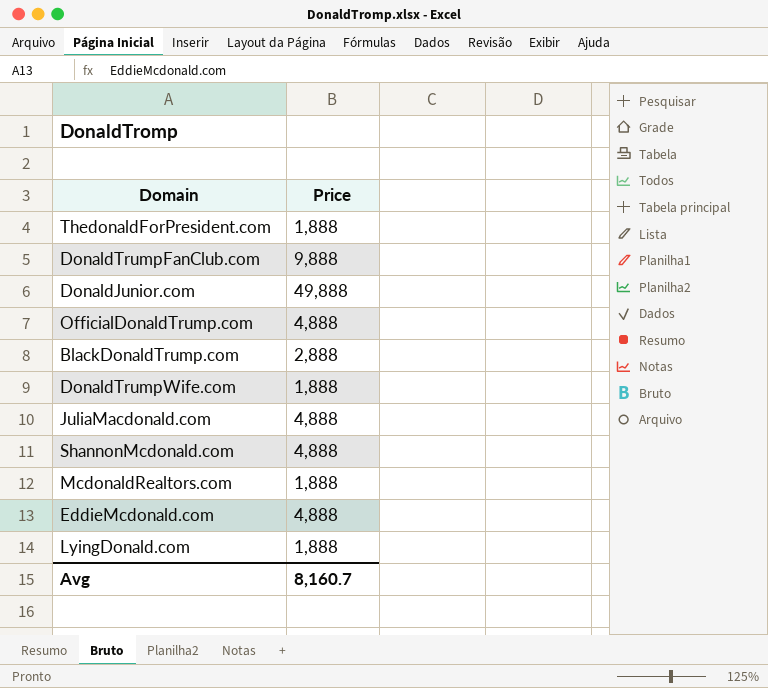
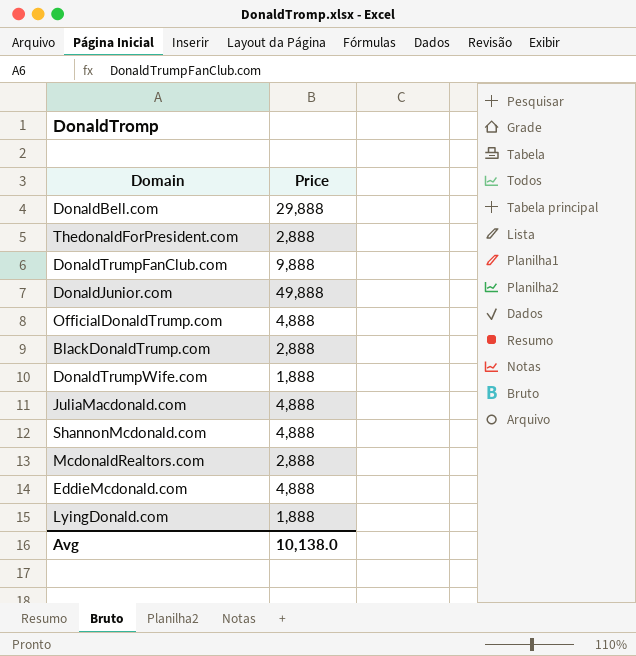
row DonaldBell.com: none -> 29,888
ThedonaldForPresident.com | Price: 1,888 -> 2,888
McdonaldRealtors.com | Price: 1,888 -> 2,888
Avg | Price: 8,160.7 -> 10,138.0

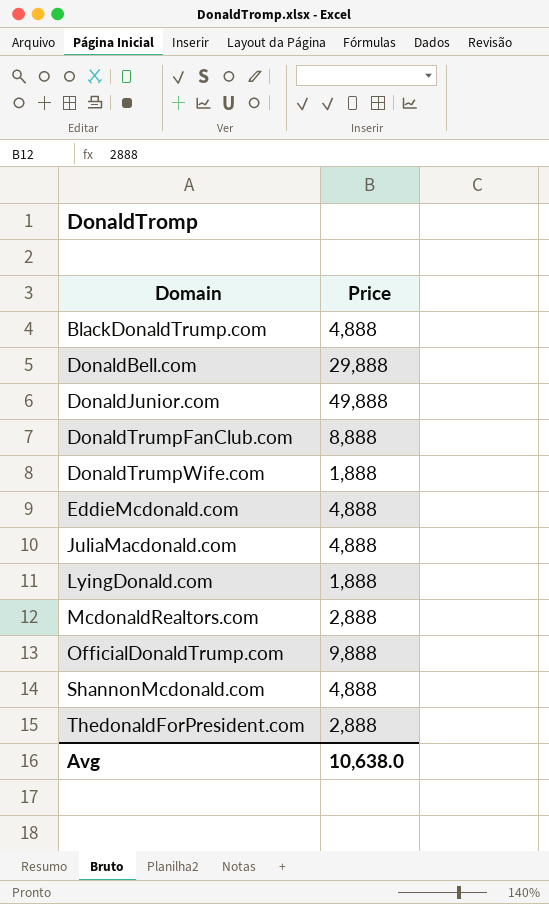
row order: none -> Domain ascending
BlackDonaldTrump.com | Price: 2,888 -> 4,888
DonaldTrumpFanClub.com | Price: 9,888 -> 8,888
OfficialDonaldTrump.com | Price: 4,888 -> 9,888
Avg | Price: 10,138.0 -> 10,638.0

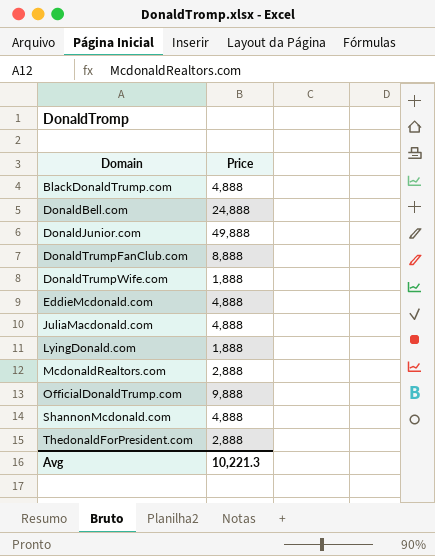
DonaldBell.com | Price: 29,888 -> 24,888
Avg | Price: 10,638.0 -> 10,221.3

